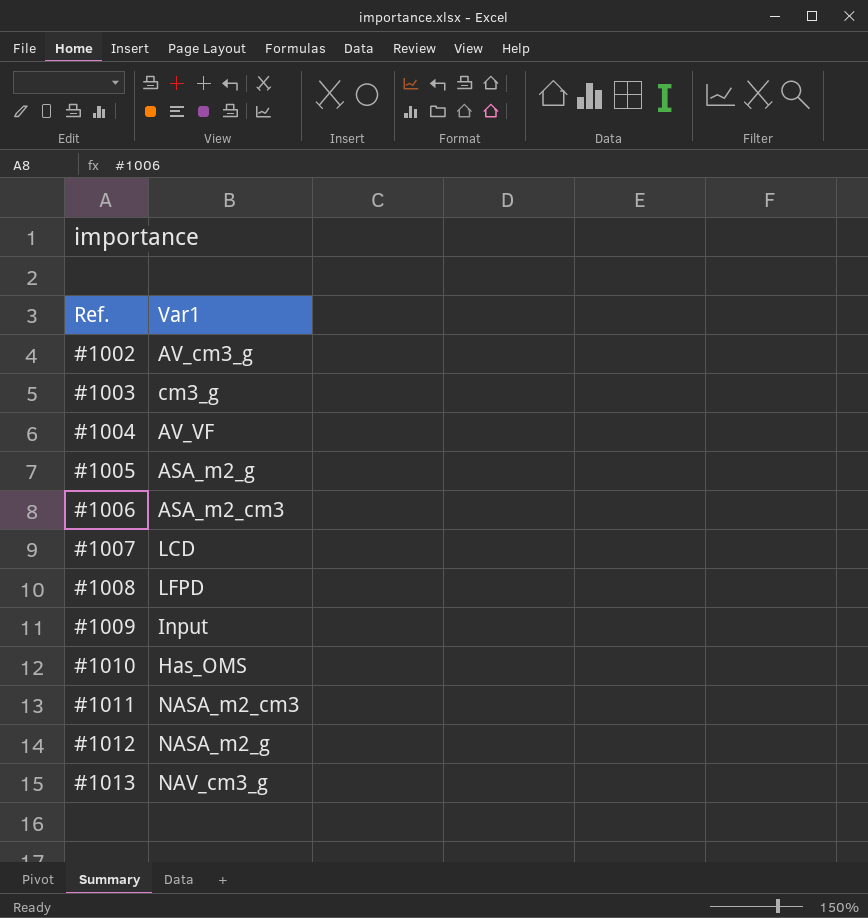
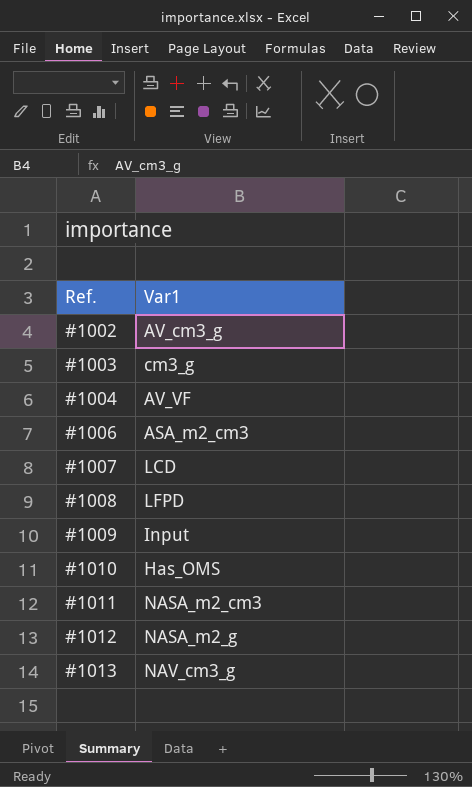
row #1005: ASA_m2_g -> none

